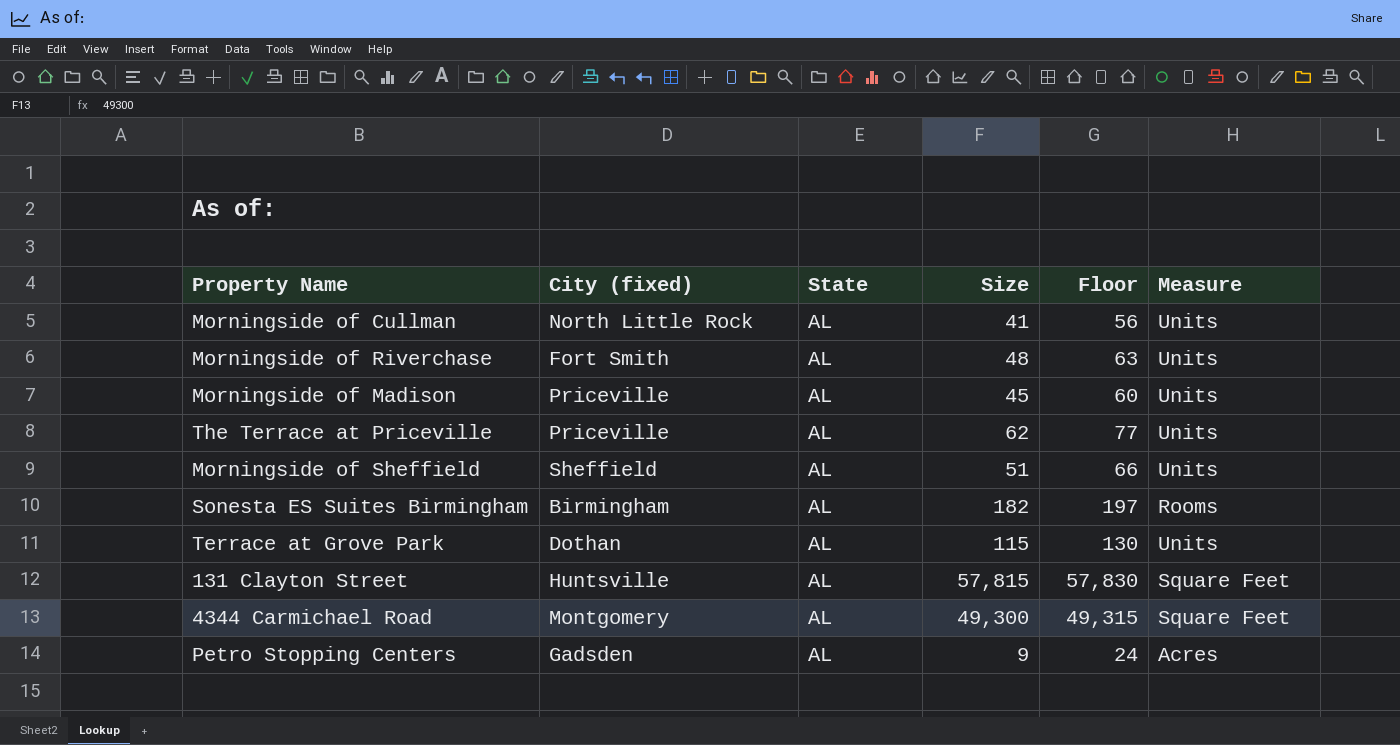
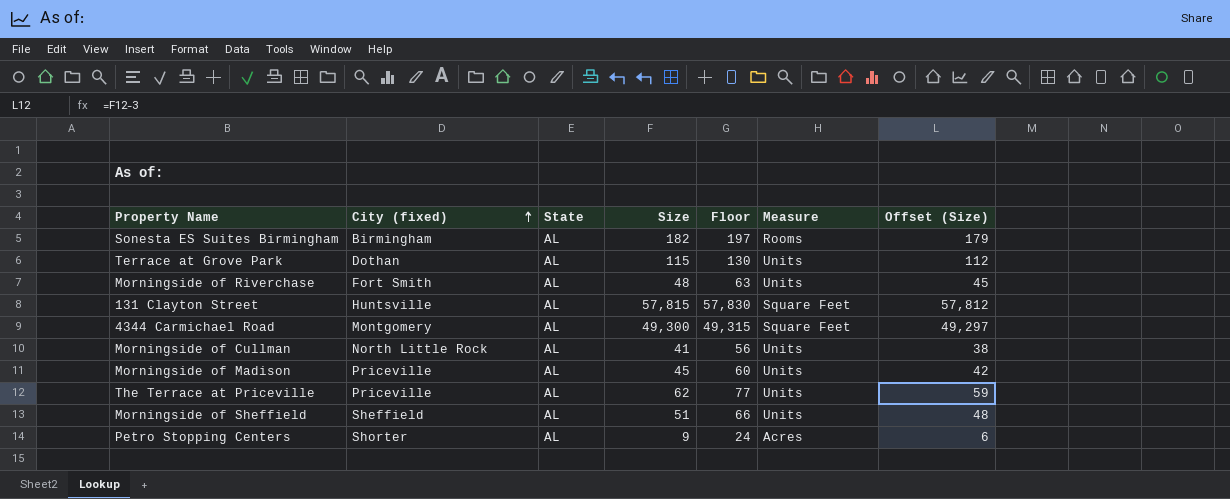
row order: none -> City (fixed) ascending
column Offset (Size) | formula: none -> [Size] - 3
Petro Stopping Centers | City (fixed): Gadsden -> Shorter

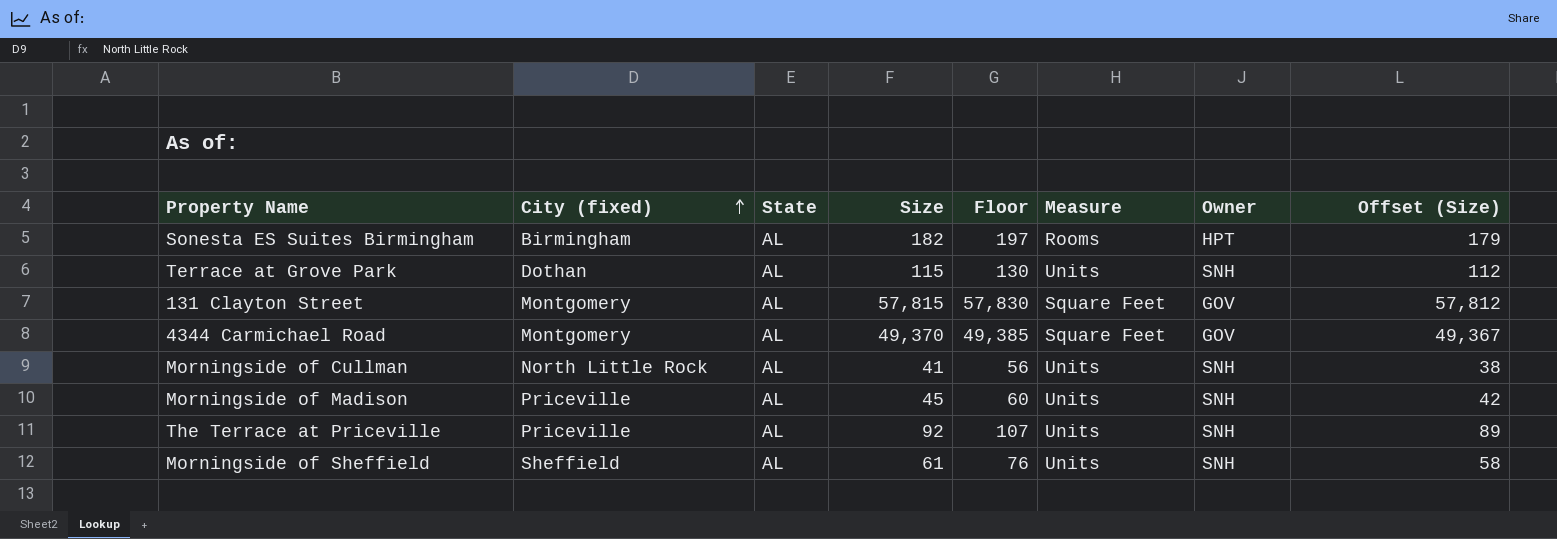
column Owner | position: none -> 7
row Morningside of Riverchase: Fort Smith | AL | 48 | 63 | Units | 45 -> none
row Petro Stopping Centers: Shorter | AL | 9 | 24 | Acres | 6 -> none
131 Clayton Street | City (fixed): Huntsville -> Montgomery
4344 Carmichael Road | Size: 49,300 -> 49,370
4344 Carmichael Road | Floor: 49,315 -> 49,385
4344 Carmichael Road | Offset (Size): 49,297 -> 49,367
The Terrace at Priceville | Size: 62 -> 92
The Terrace at Priceville | Floor: 77 -> 107
The Terrace at Priceville | Offset (Size): 59 -> 89
Morningside of Sheffield | Size: 51 -> 61
Morningside of Sheffield | Floor: 66 -> 76
Morningside of Sheffield | Offset (Size): 48 -> 58

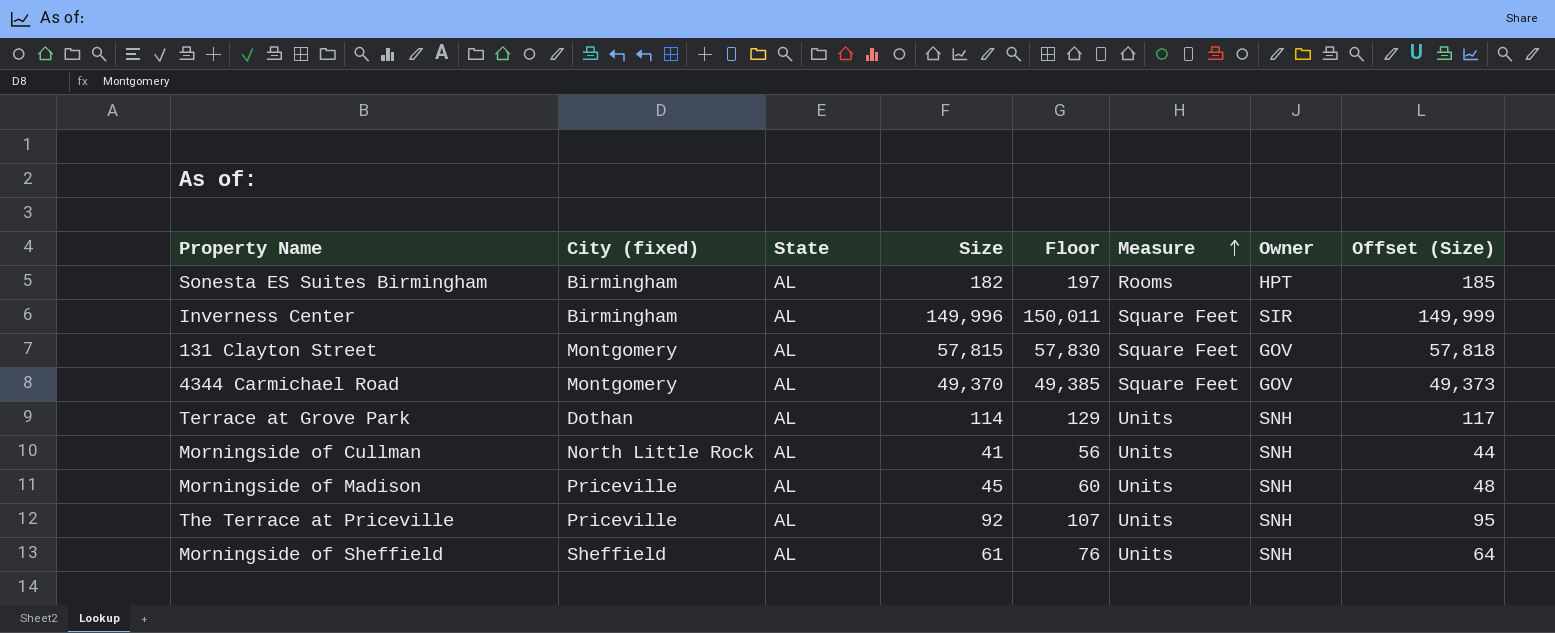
row order: City (fixed) ascending -> Measure ascending
column Offset (Size) | formula: [Size] - 3 -> [Size] + 3
row Inverness Center: none -> Birmingham | AL | 149,996 | 150,011 | Square Feet | SIR | 149,999
Terrace at Grove Park | Size: 115 -> 114
Terrace at Grove Park | Floor: 130 -> 129

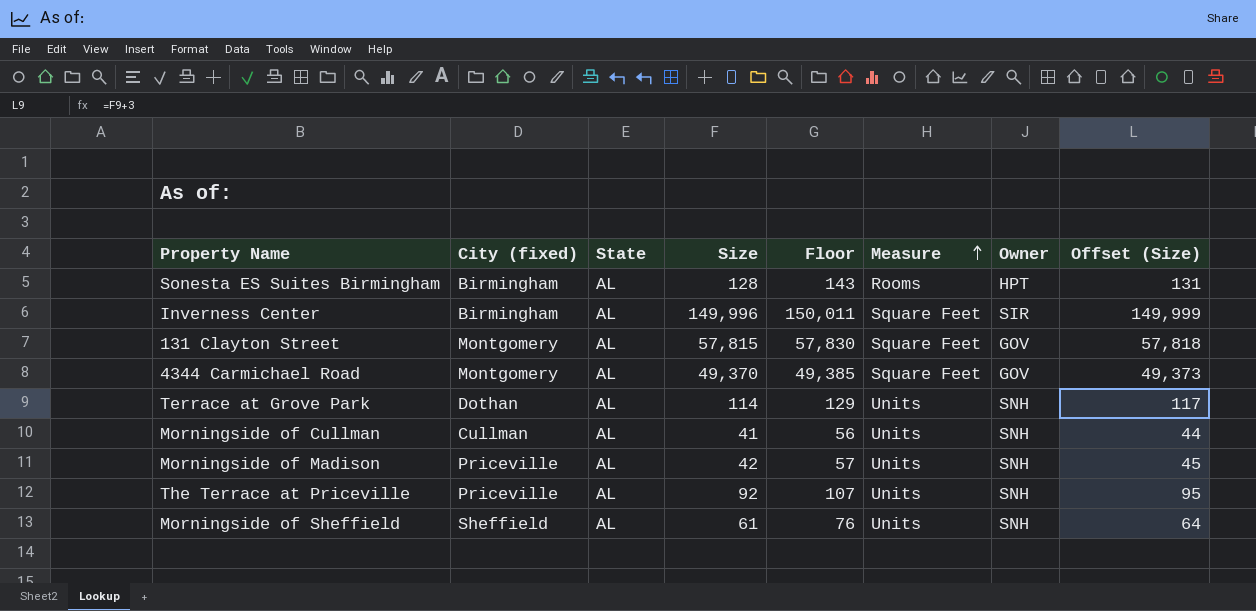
Sonesta ES Suites Birmingham | Size: 182 -> 128
Sonesta ES Suites Birmingham | Floor: 197 -> 143
Sonesta ES Suites Birmingham | Offset (Size): 185 -> 131
Morningside of Cullman | City (fixed): North Little Rock -> Cullman
Morningside of Madison | Size: 45 -> 42
Morningside of Madison | Floor: 60 -> 57
Morningside of Madison | Offset (Size): 48 -> 45

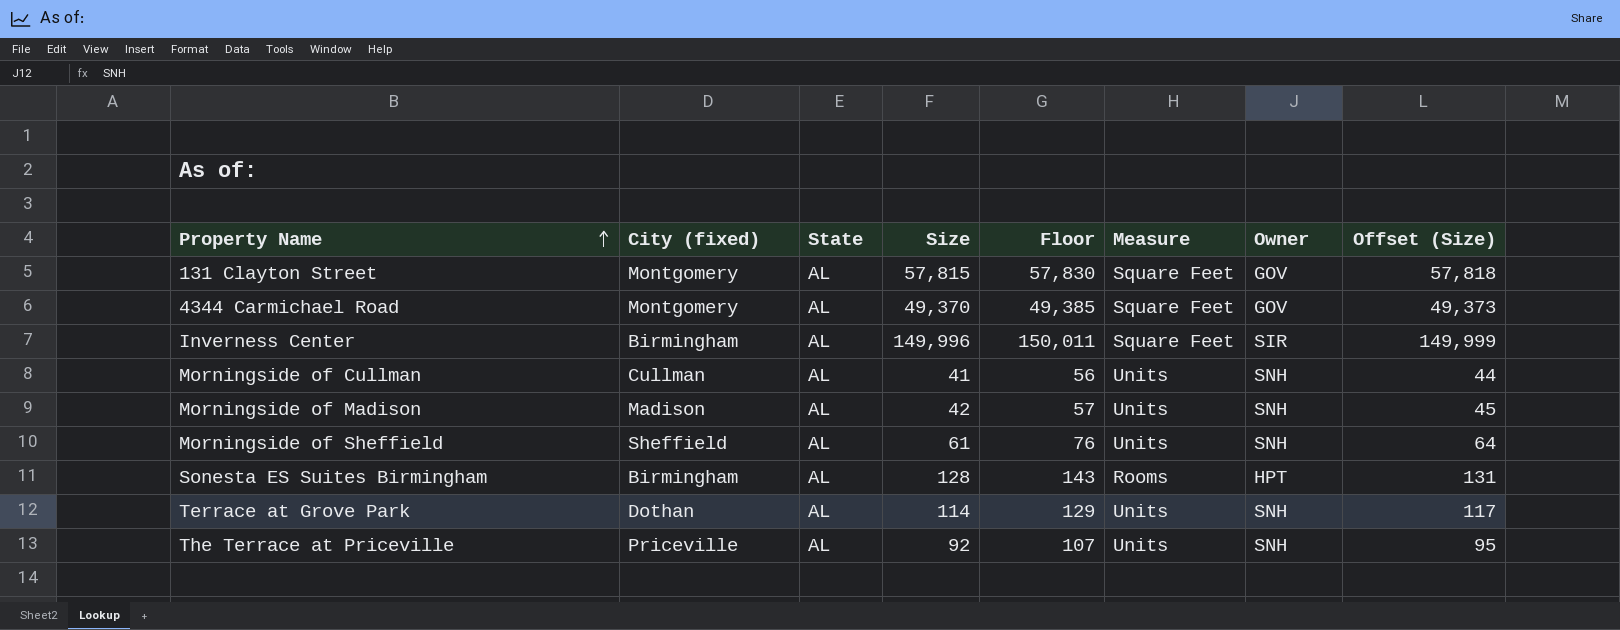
row order: Measure ascending -> Property Name ascending
Morningside of Madison | City (fixed): Priceville -> Madison

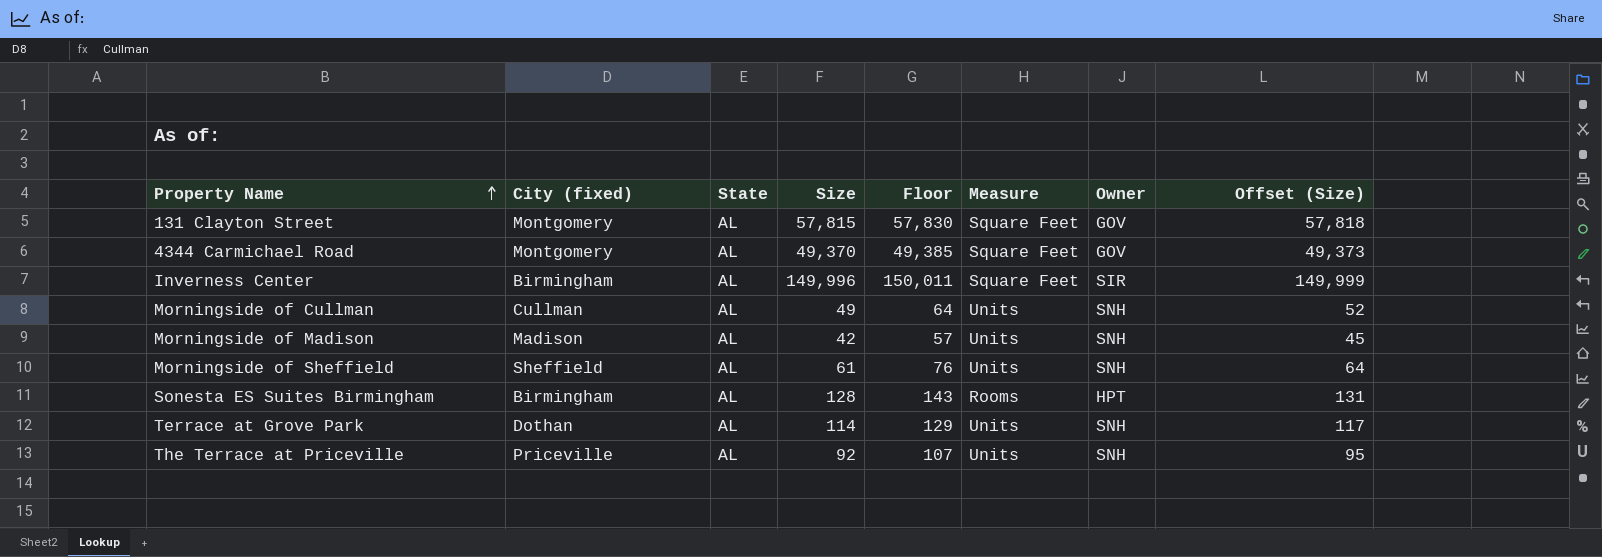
Morningside of Cullman | Size: 41 -> 49
Morningside of Cullman | Floor: 56 -> 64
Morningside of Cullman | Offset (Size): 44 -> 52

